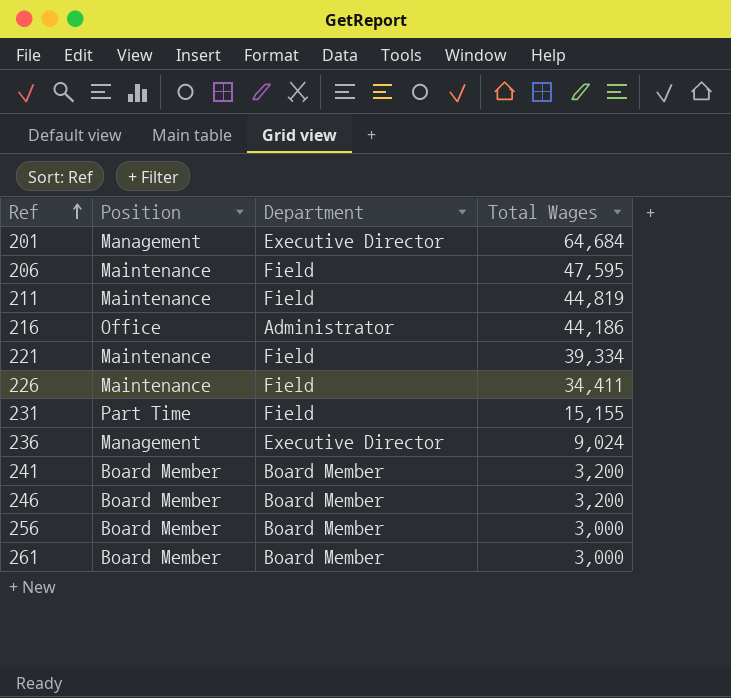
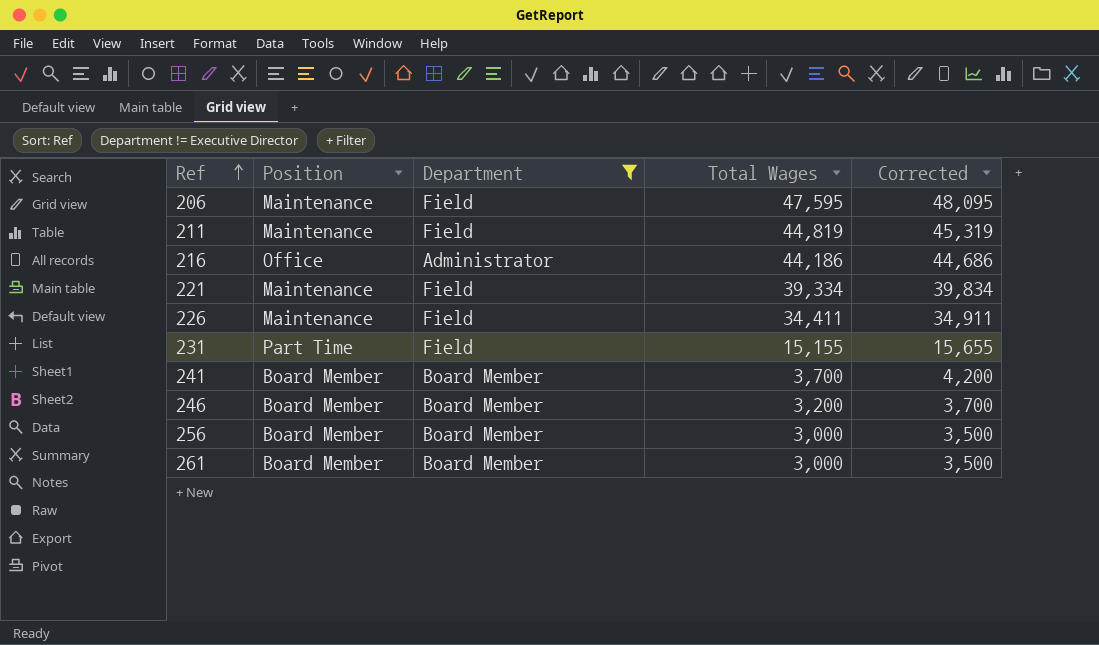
filter: none -> Department != Executive Director
column Corrected | formula: none -> [Total Wages] + 500
241 | Total Wages: 3,200 -> 3,700

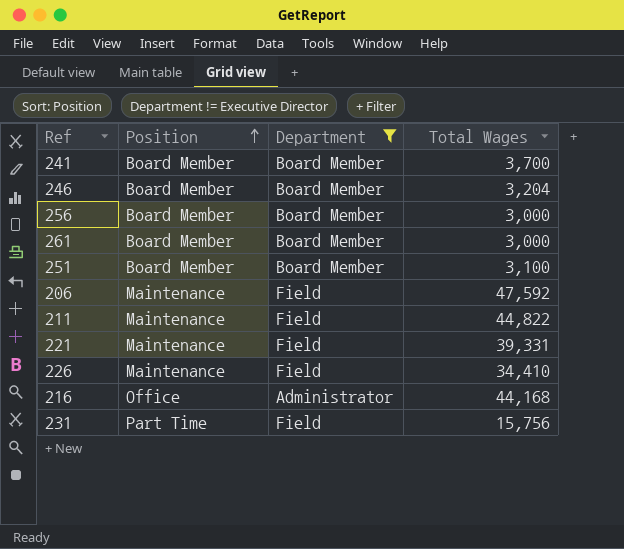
row order: Ref ascending -> Position ascending
column Corrected | formula: [Total Wages] + 500 -> none
246 | Total Wages: 3,200 -> 3,204
row 251: none -> Board Member | Board Member | 3,100
206 | Total Wages: 47,595 -> 47,592
211 | Total Wages: 44,819 -> 44,822
221 | Total Wages: 39,334 -> 39,331
226 | Total Wages: 34,411 -> 34,410
216 | Total Wages: 44,186 -> 44,168
231 | Total Wages: 15,155 -> 15,756

